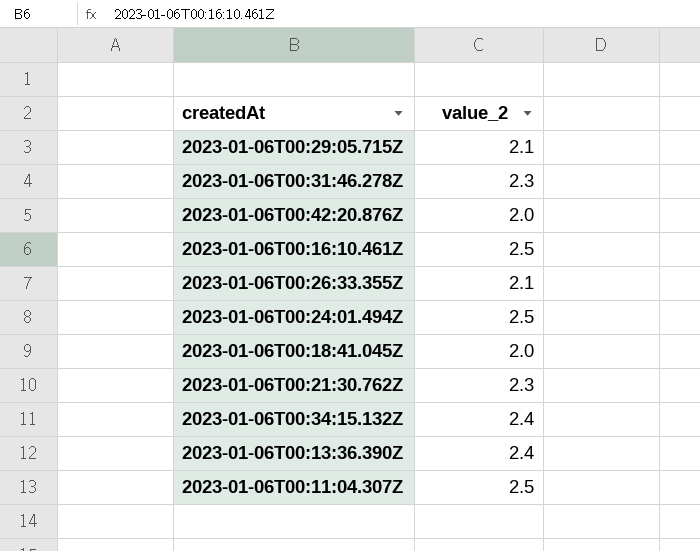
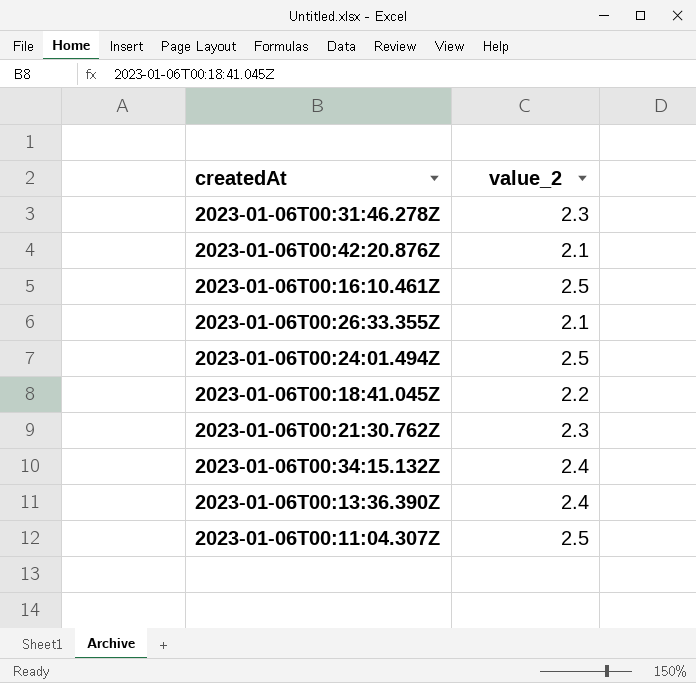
row 2023-01-06T00:29:05.715Z: 2.1 -> none
2023-01-06T00:42:20.876Z | value_2: 2.0 -> 2.1
2023-01-06T00:18:41.045Z | value_2: 2.0 -> 2.2

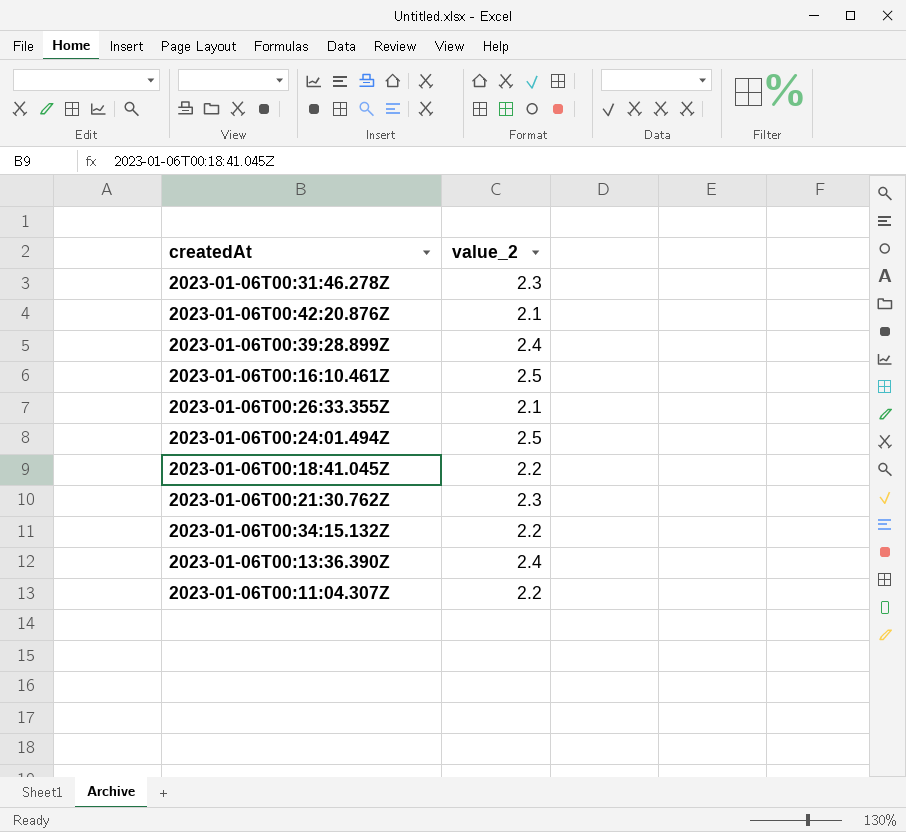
row 2023-01-06T00:39:28.899Z: none -> 2.4
2023-01-06T00:34:15.132Z | value_2: 2.4 -> 2.2
2023-01-06T00:11:04.307Z | value_2: 2.5 -> 2.2

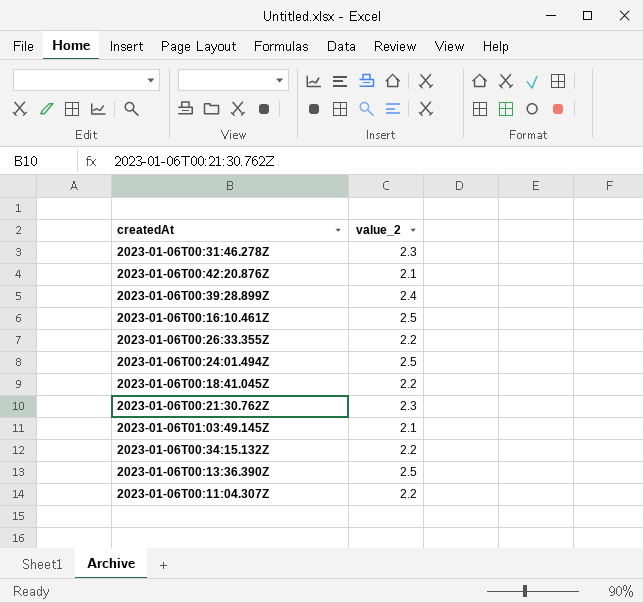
2023-01-06T00:26:33.355Z | value_2: 2.1 -> 2.2
row 2023-01-06T01:03:49.145Z: none -> 2.1
2023-01-06T00:13:36.390Z | value_2: 2.4 -> 2.5

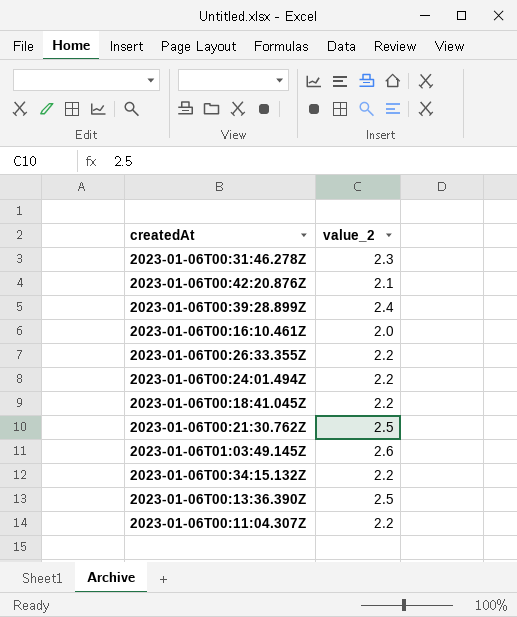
2023-01-06T00:16:10.461Z | value_2: 2.5 -> 2.0
2023-01-06T00:24:01.494Z | value_2: 2.5 -> 2.2
2023-01-06T00:21:30.762Z | value_2: 2.3 -> 2.5
2023-01-06T01:03:49.145Z | value_2: 2.1 -> 2.6

